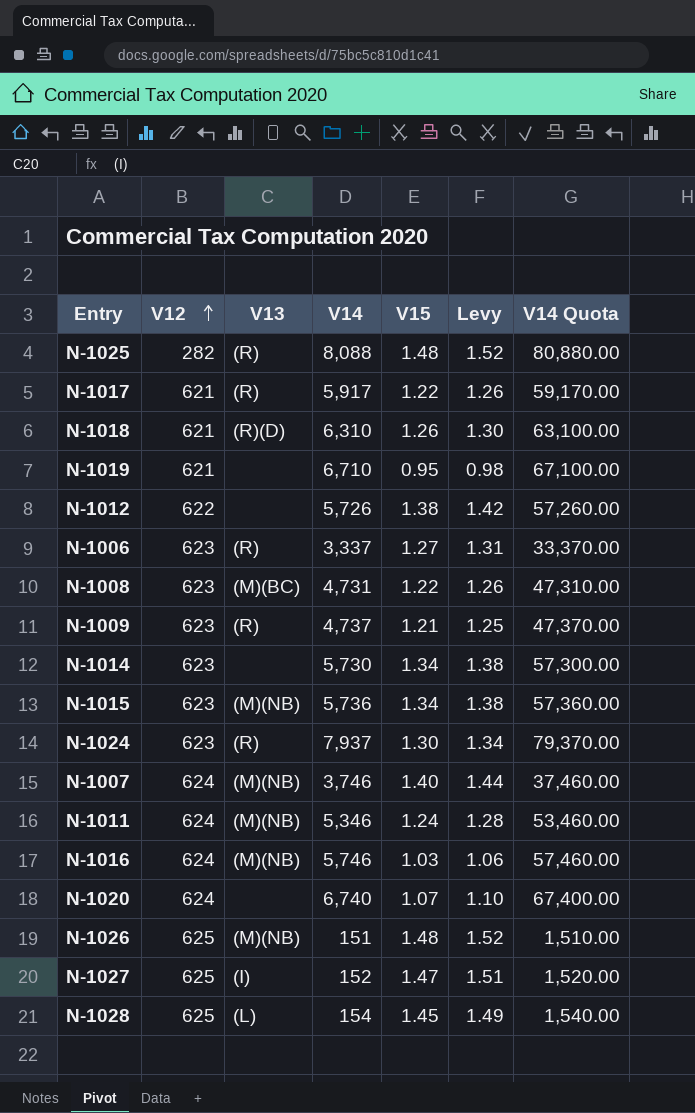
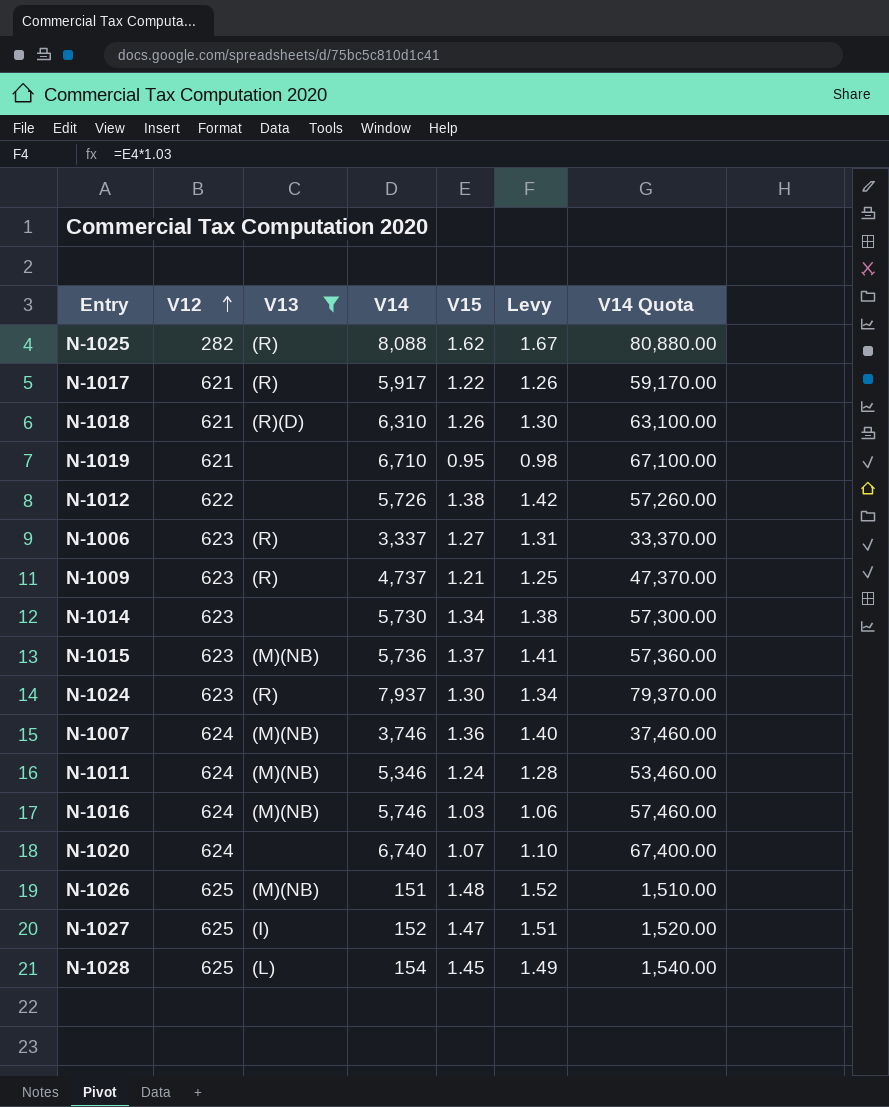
filter: none -> V13 != (M)(BC)
N-1025 | V15: 1.48 -> 1.62
N-1025 | Levy: 1.52 -> 1.67
N-1015 | V15: 1.34 -> 1.37
N-1015 | Levy: 1.38 -> 1.41
N-1007 | V15: 1.40 -> 1.36
N-1007 | Levy: 1.44 -> 1.40

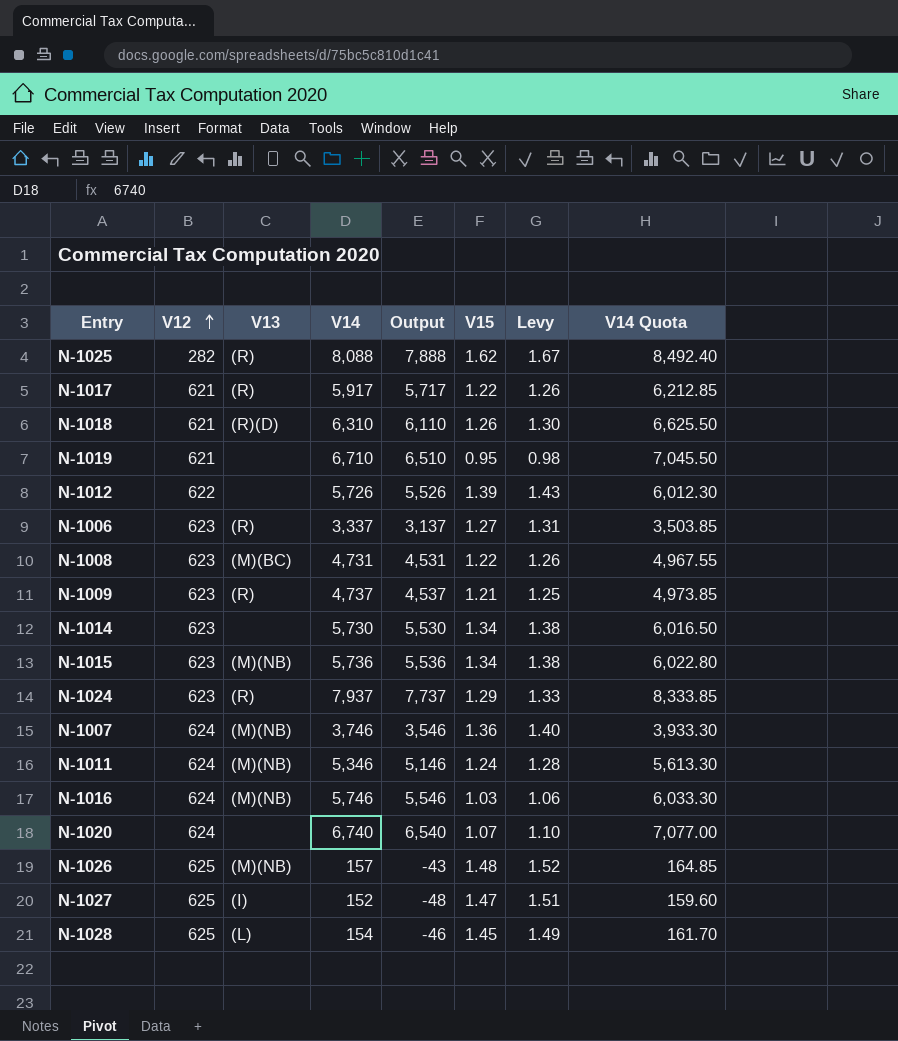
filter: V13 != (M)(BC) -> none
column Output | formula: none -> [V14] - 200
column V14 Quota | formula: [V14] * 10 -> [V14] * 1.05
N-1012 | V15: 1.38 -> 1.39
N-1012 | Levy: 1.42 -> 1.43
N-1015 | V15: 1.37 -> 1.34
N-1015 | Levy: 1.41 -> 1.38
N-1024 | V15: 1.30 -> 1.29
N-1024 | Levy: 1.34 -> 1.33
N-1026 | V14: 151 -> 157

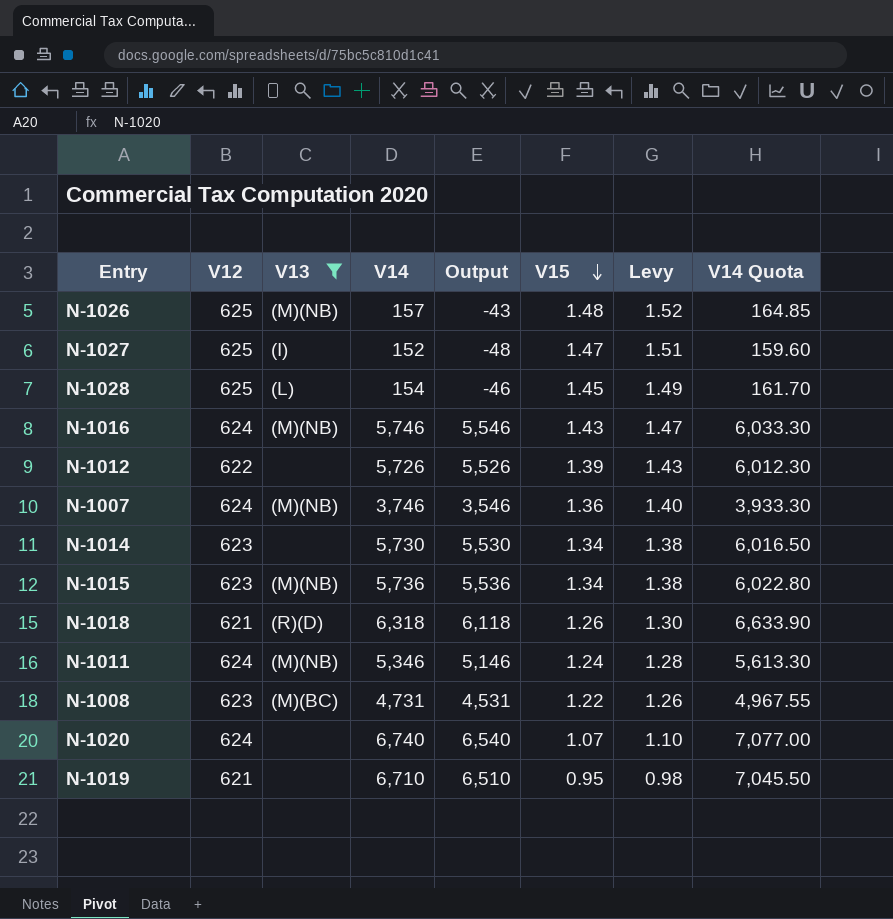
filter: none -> V13 != (R)
row order: V12 ascending -> V15 descending
N-1016 | V15: 1.03 -> 1.43
N-1016 | Levy: 1.06 -> 1.47
N-1018 | V14: 6,310 -> 6,318
N-1018 | Output: 6,110 -> 6,118
N-1018 | V14 Quota: 6,625.50 -> 6,633.90

